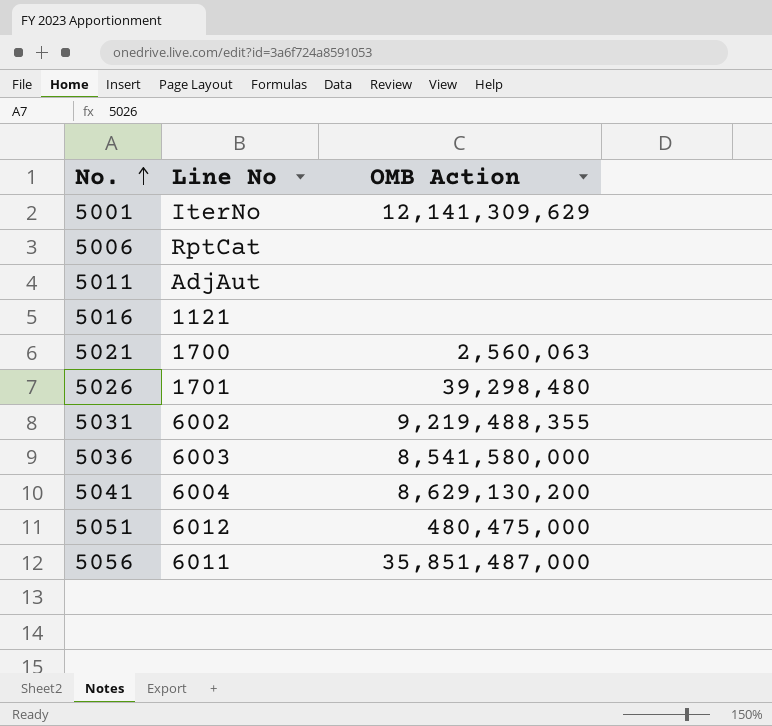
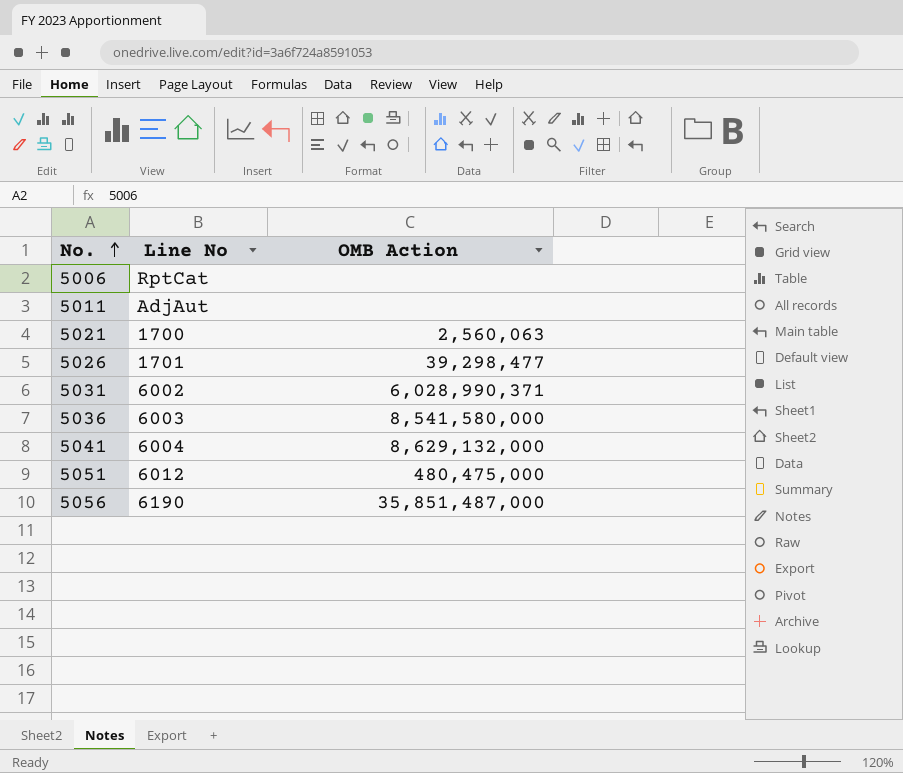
row 5001: IterNo | 12,141,309,629 -> none
row 5016: 1121 | none -> none
5026 | OMB Action: 39,298,480 -> 39,298,477
5031 | OMB Action: 9,219,488,355 -> 6,028,990,371
5041 | OMB Action: 8,629,130,200 -> 8,629,132,000
5056 | Line No: 6011 -> 6190

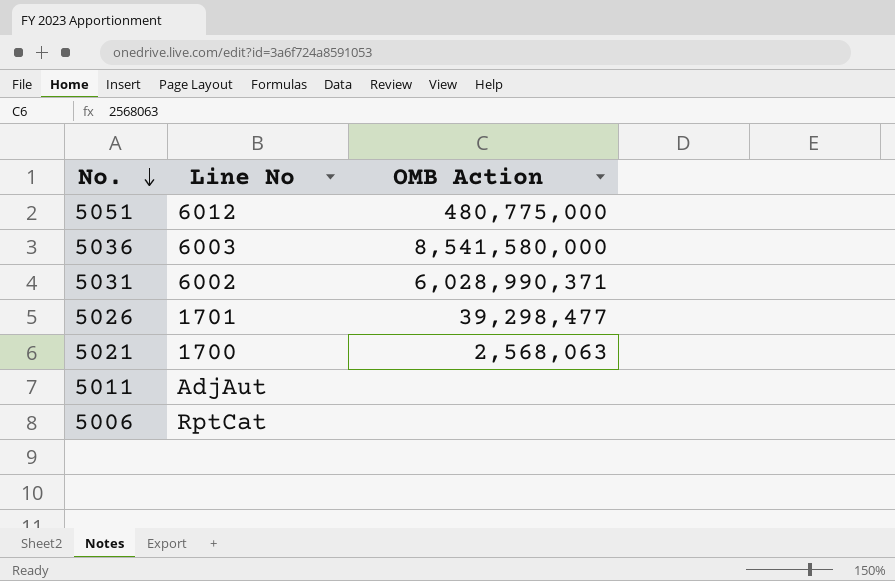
row order: No. ascending -> No. descending
row 5041: 6004 | 8,629,132,000 -> none
row 5056: 6190 | 35,851,487,000 -> none
5051 | OMB Action: 480,475,000 -> 480,775,000
5021 | OMB Action: 2,560,063 -> 2,568,063

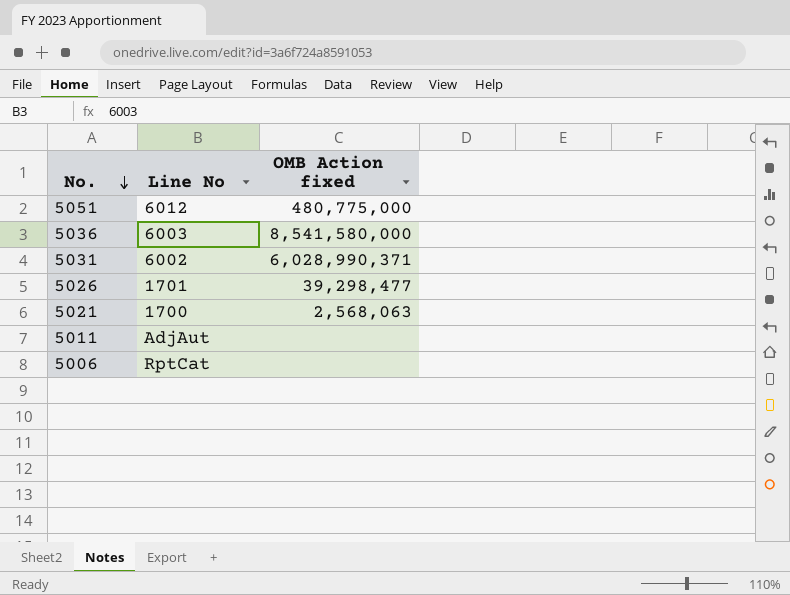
column name: OMB Action -> OMB Action fixed

